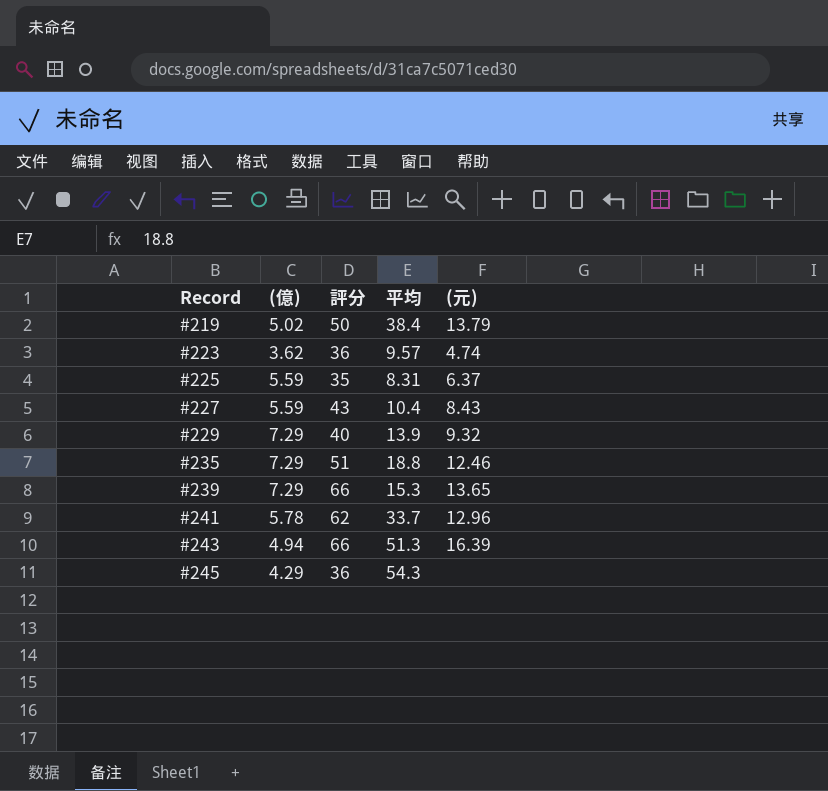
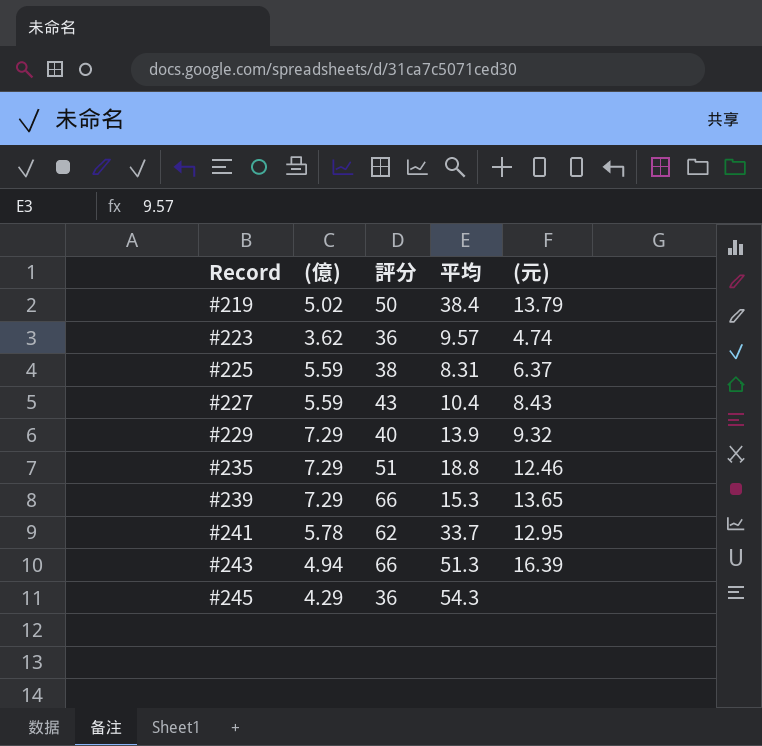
#225 | 評分: 35 -> 38
#241 | (元): 12.96 -> 12.95

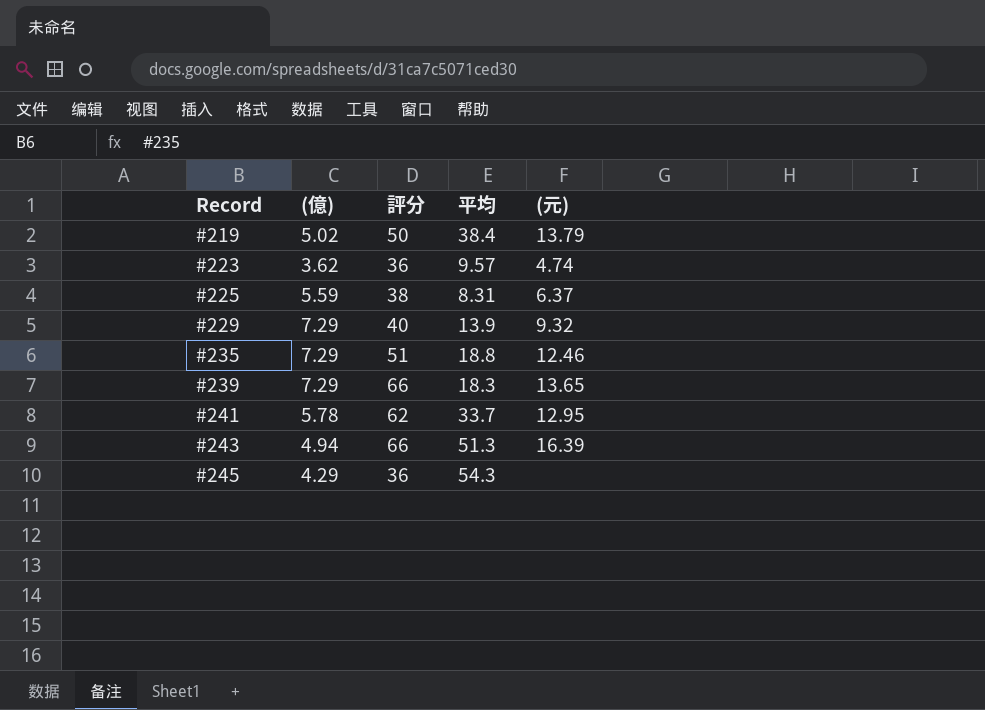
row #227: 5.59 | 43 | 10.4 | 8.43 -> none
#239 | 平均: 15.3 -> 18.3

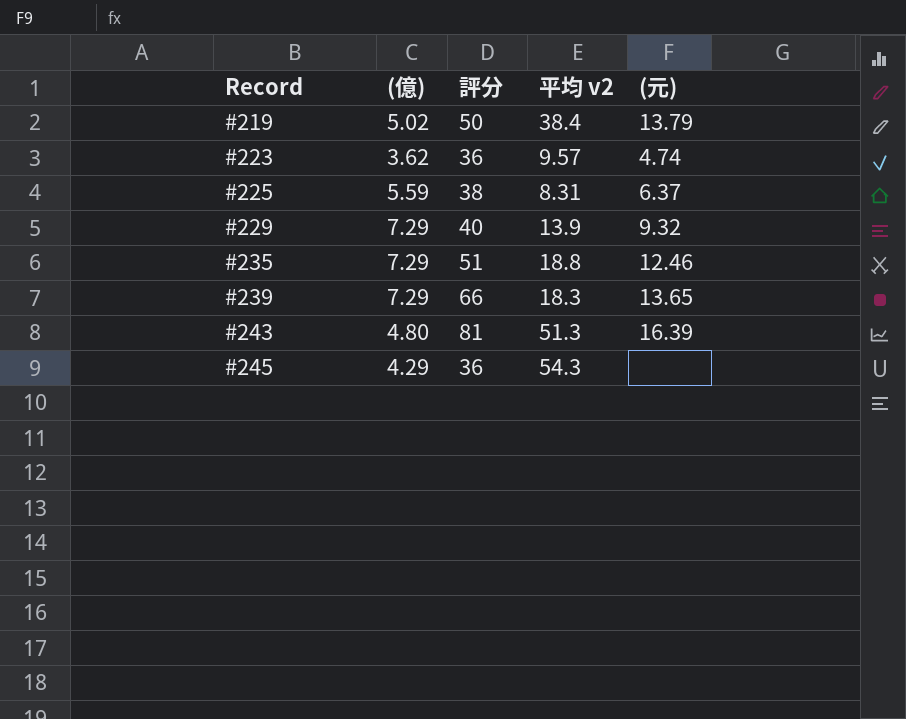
column name: 平均 -> 平均 v2
row #241: 5.78 | 62 | 33.7 | 12.95 -> none
#243 | (億): 4.94 -> 4.80
#243 | 評分: 66 -> 81

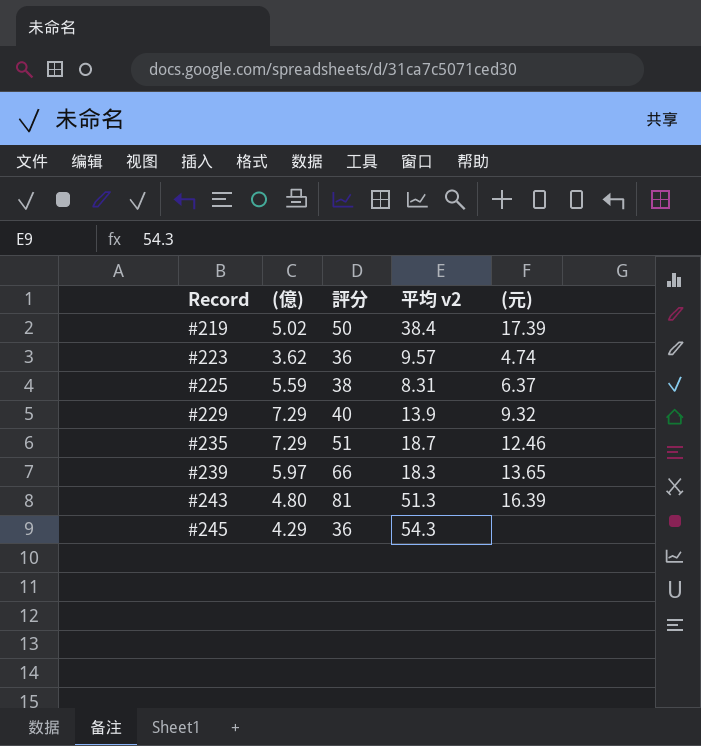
#219 | (元): 13.79 -> 17.39
#235 | 平均 v2: 18.8 -> 18.7
#239 | (億): 7.29 -> 5.97

